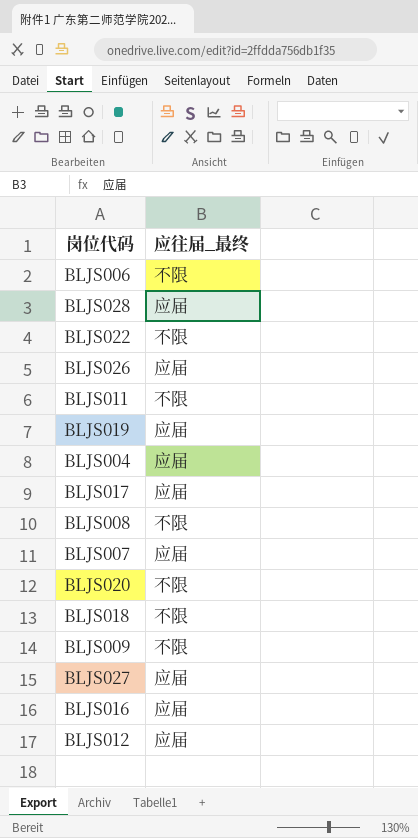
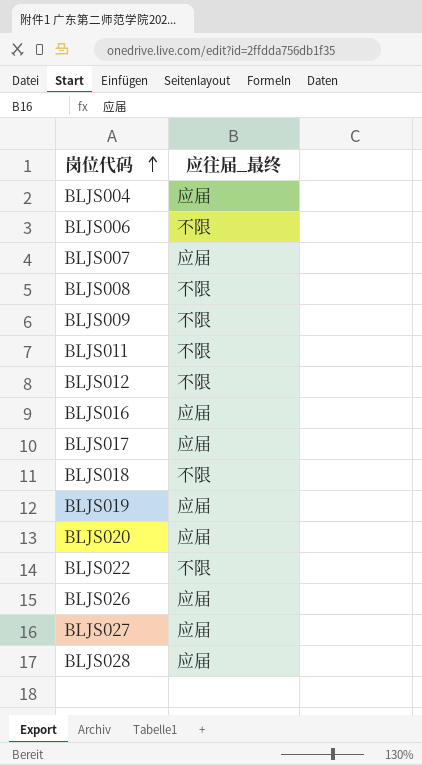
row order: none -> 岗位代码 ascending
BLJS012 | 应往届_最终: 应届 -> 不限
BLJS020 | 应往届_最终: 不限 -> 应届

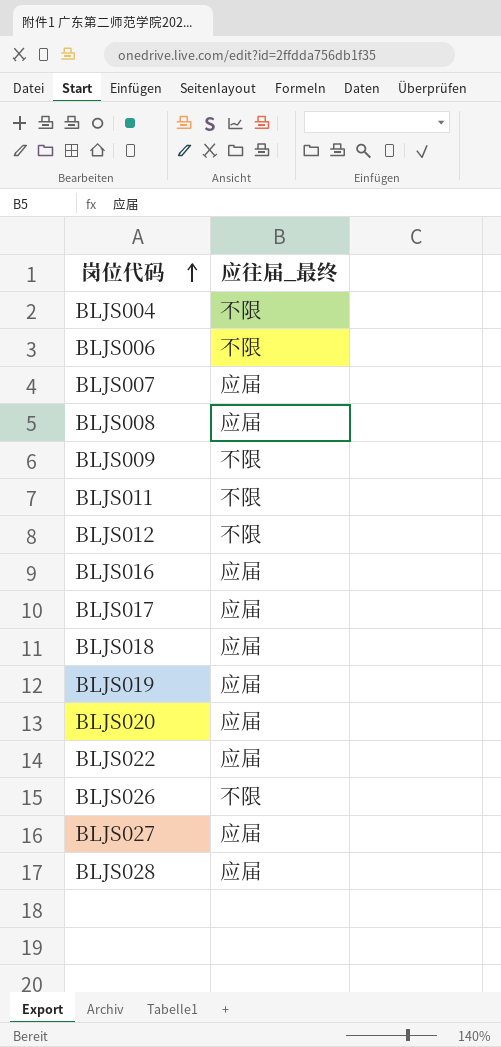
BLJS004 | 应往届_最终: 应届 -> 不限
BLJS008 | 应往届_最终: 不限 -> 应届
BLJS018 | 应往届_最终: 不限 -> 应届
BLJS022 | 应往届_最终: 不限 -> 应届
BLJS026 | 应往届_最终: 应届 -> 不限

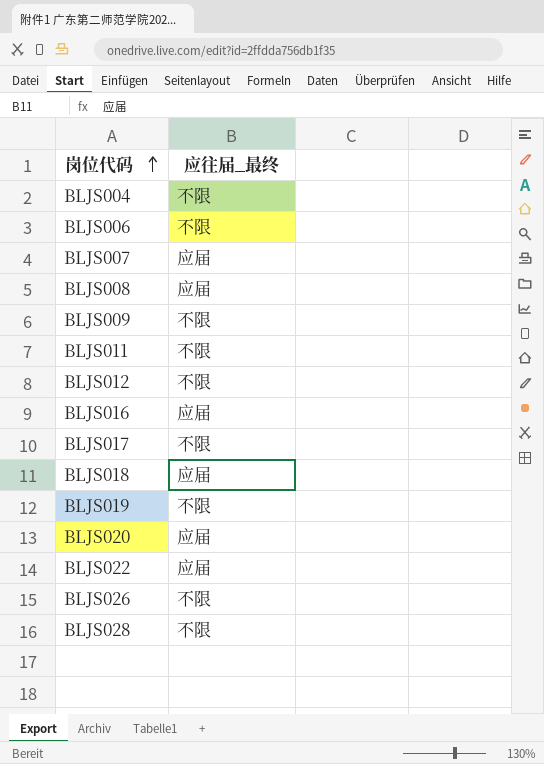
row BLJS027: 应届 -> none
BLJS017 | 应往届_最终: 应届 -> 不限
BLJS019 | 应往届_最终: 应届 -> 不限
BLJS028 | 应往届_最终: 应届 -> 不限

